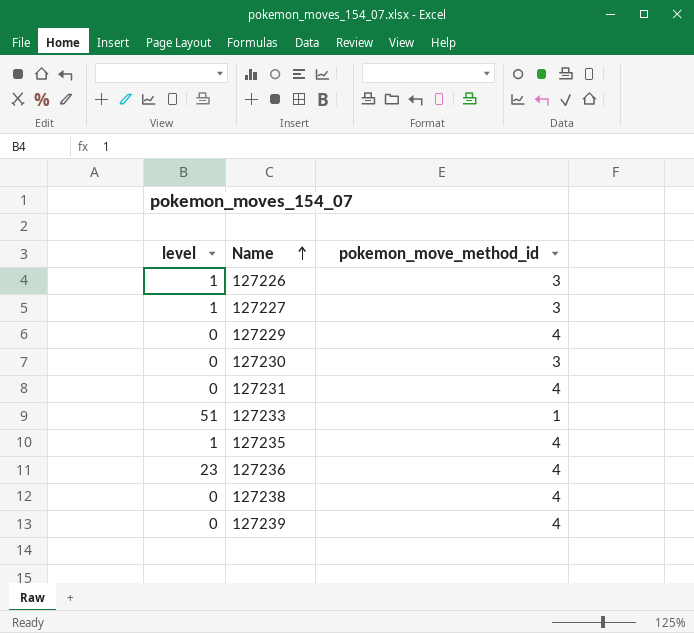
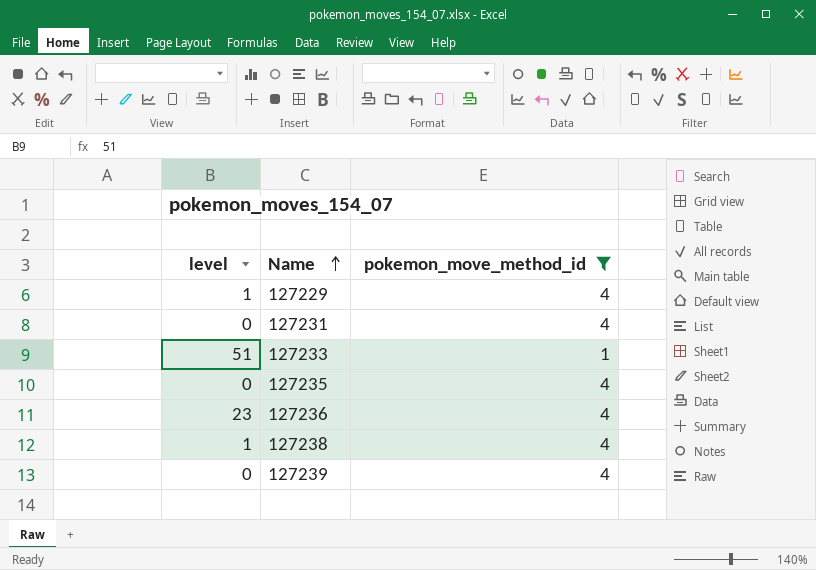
filter: none -> pokemon_move_method_id != 3
127229 | level: 0 -> 1
127235 | level: 1 -> 0
127238 | level: 0 -> 1

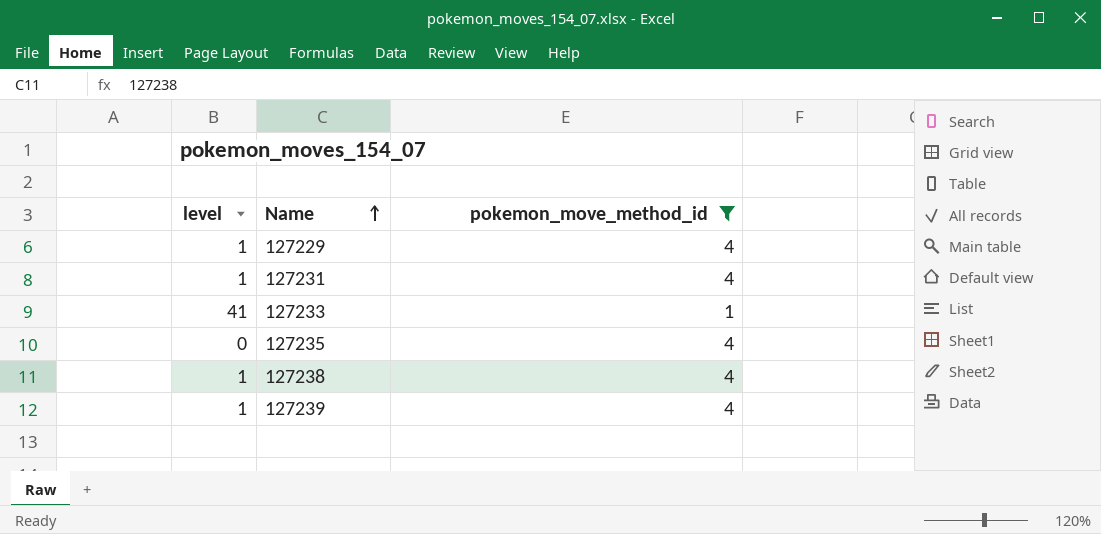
row 127236: 23 | 4 -> none
127231 | level: 0 -> 1
127233 | level: 51 -> 41
127239 | level: 0 -> 1

